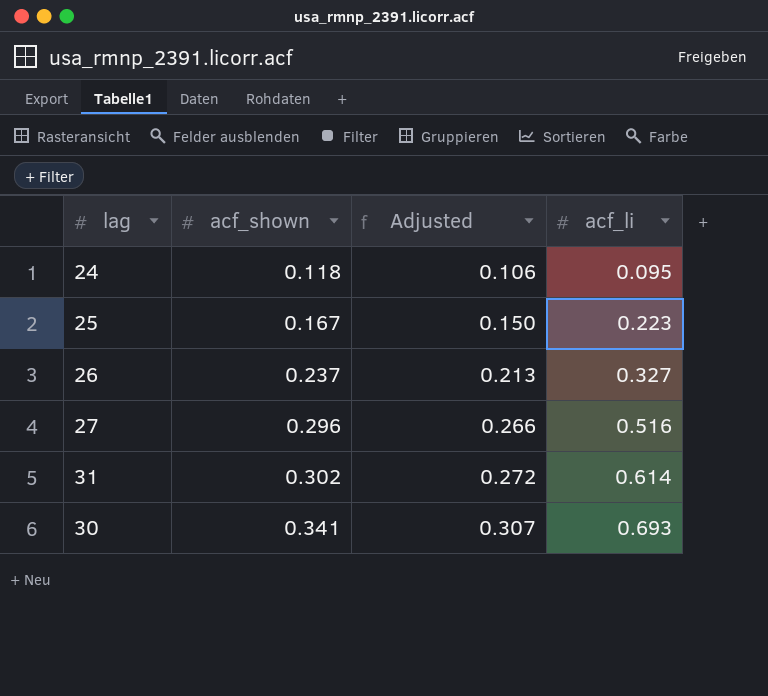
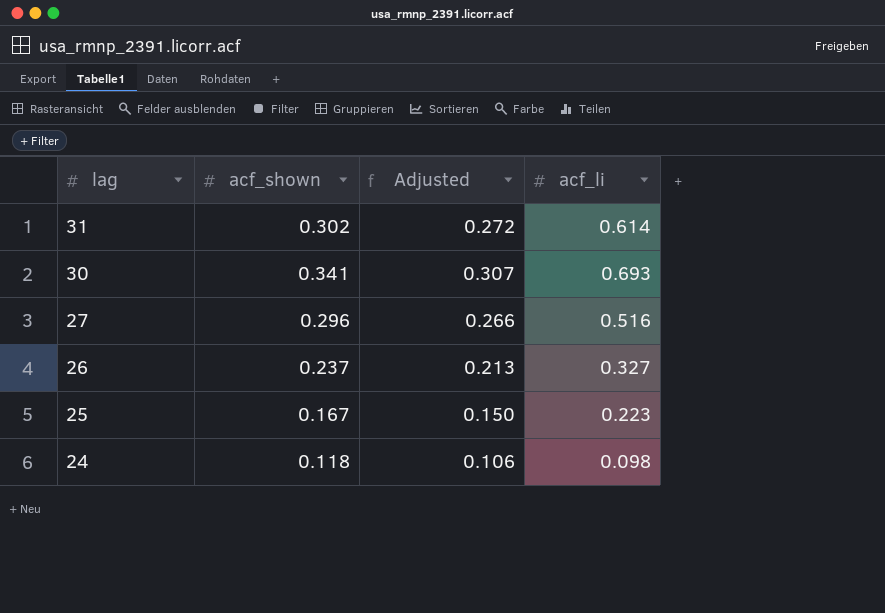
row order: acf_shown ascending -> lag descending
24 | acf_li: 0.095 -> 0.098

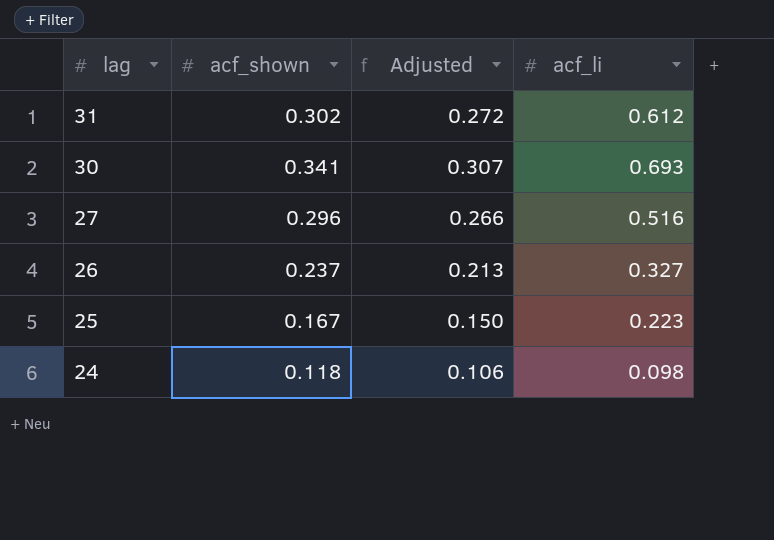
31 | acf_li: 0.614 -> 0.612

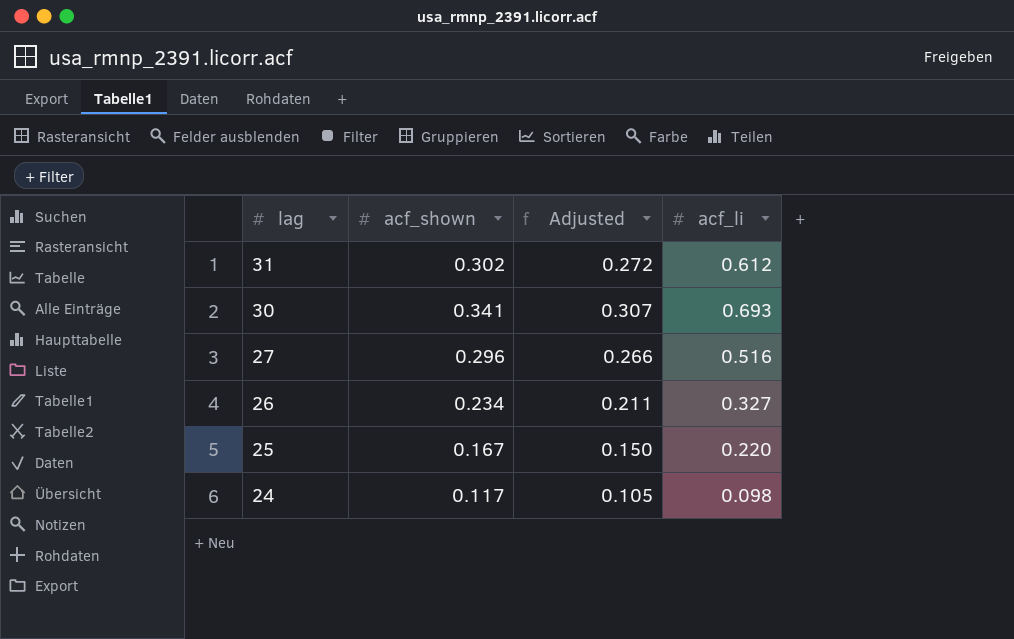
26 | acf_shown: 0.237 -> 0.234
26 | Adjusted: 0.213 -> 0.211
25 | acf_li: 0.223 -> 0.220
24 | acf_shown: 0.118 -> 0.117
24 | Adjusted: 0.106 -> 0.105

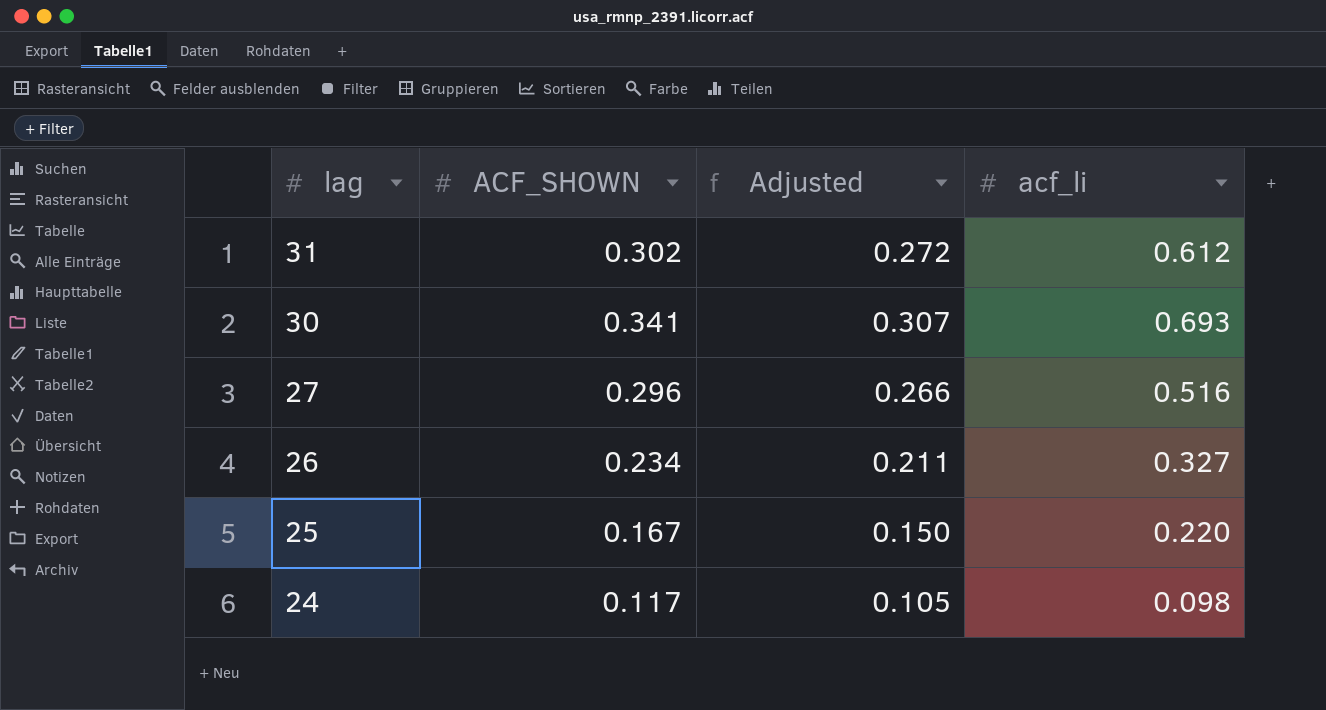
column name: acf_shown -> ACF_SHOWN

